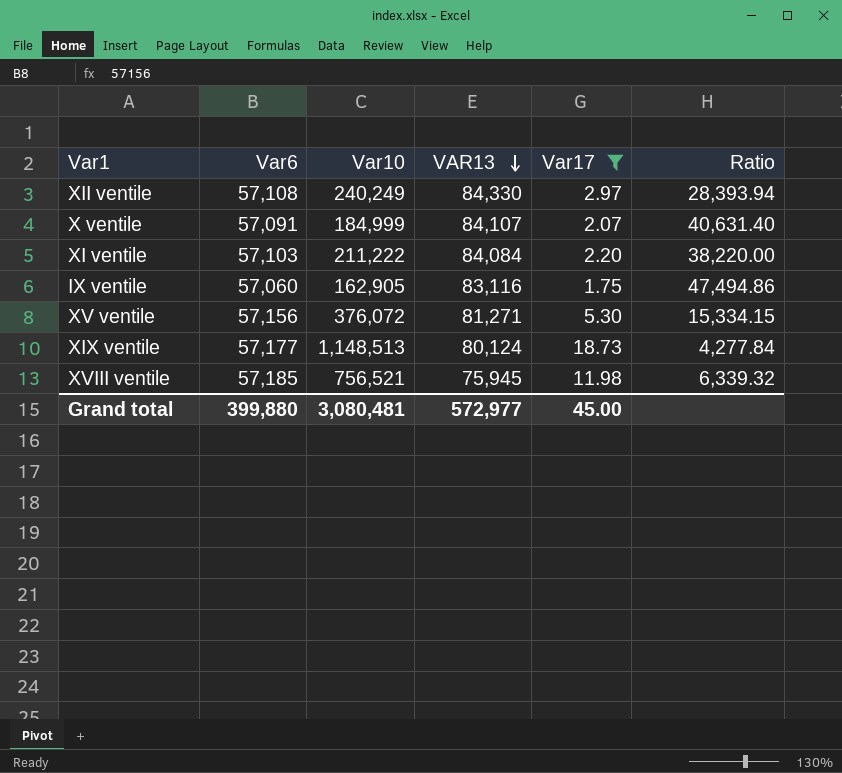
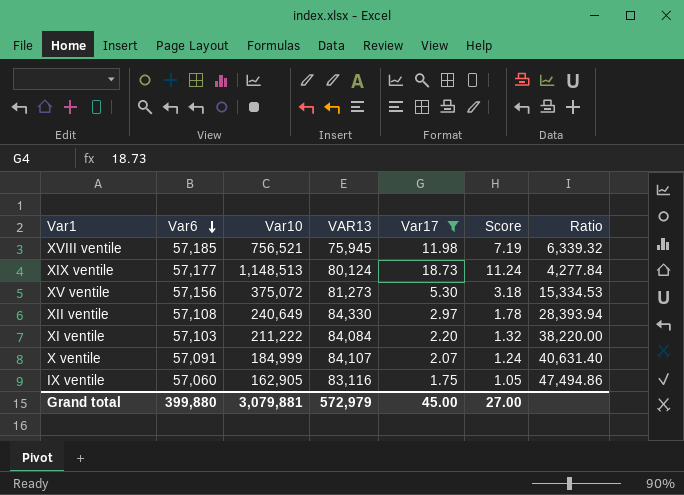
row order: VAR13 descending -> Var6 descending
column Score | formula: none -> [Var17] * 0.6
XV ventile | Var10: 376,072 -> 375,072
XV ventile | VAR13: 81,271 -> 81,273
XV ventile | Ratio: 15,334.15 -> 15,334.53
XII ventile | Var10: 240,249 -> 240,649
Grand total | Var10: 3,080,481 -> 3,079,881
Grand total | VAR13: 572,977 -> 572,979

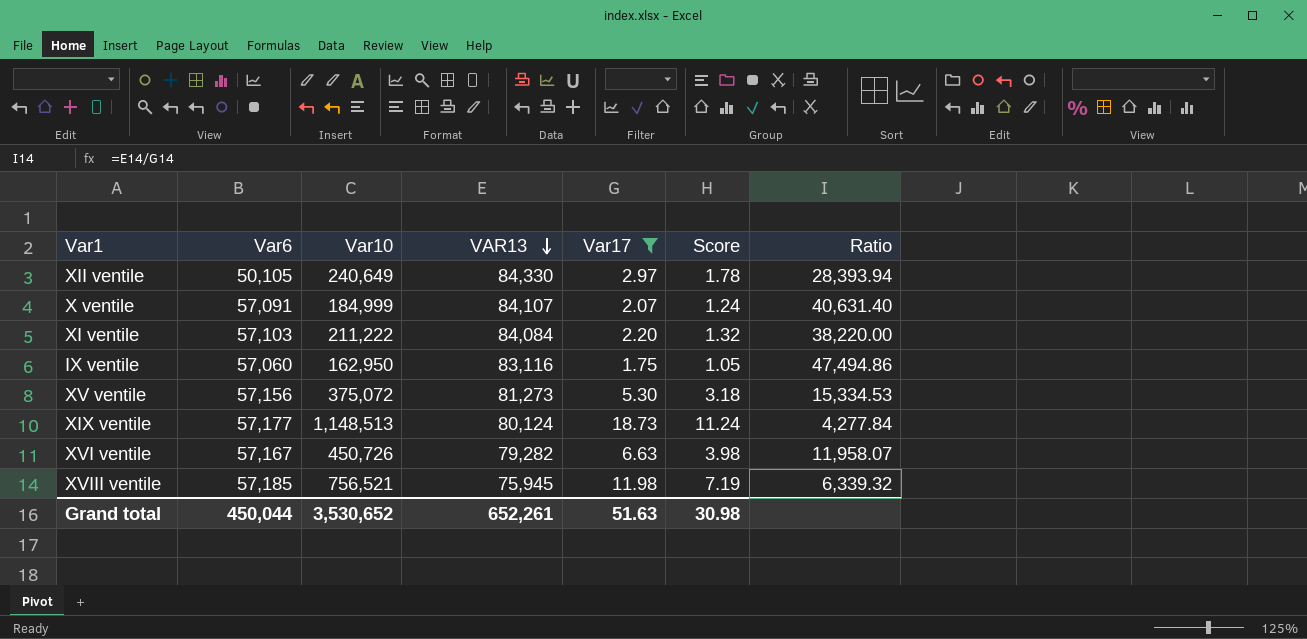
row order: Var6 descending -> VAR13 descending
XII ventile | Var6: 57,108 -> 50,105
IX ventile | Var10: 162,905 -> 162,950
row XVI ventile: none -> 57,167 | 450,726 | 79,282 | 6.63 | 3.98 | 11,958.07
Grand total | Var6: 399,880 -> 450,044
Grand total | Var10: 3,079,881 -> 3,530,652
Grand total | VAR13: 572,979 -> 652,261
Grand total | Var17: 45.00 -> 51.63
Grand total | Score: 27.00 -> 30.98

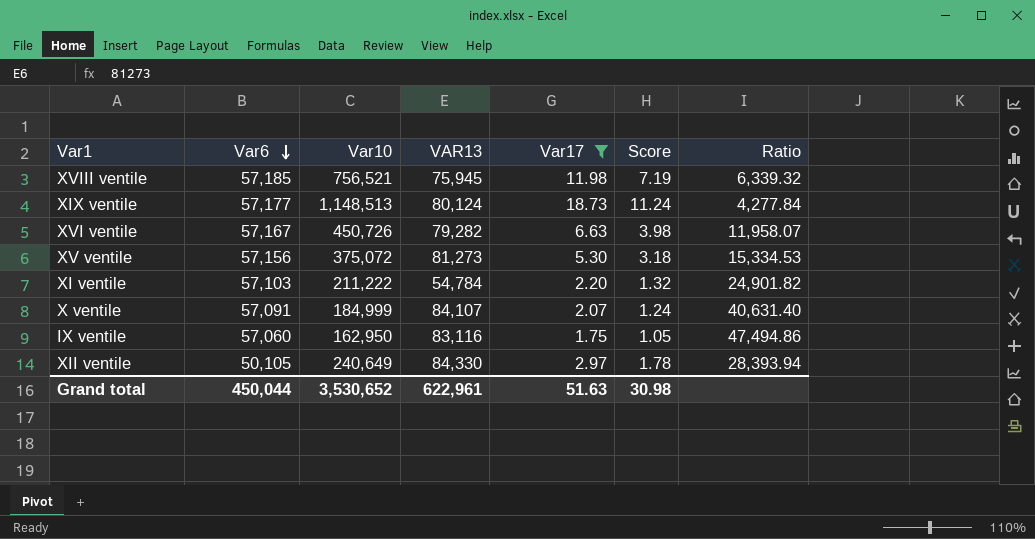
row order: VAR13 descending -> Var6 descending
XI ventile | VAR13: 84,084 -> 54,784
XI ventile | Ratio: 38,220.00 -> 24,901.82
Grand total | VAR13: 652,261 -> 622,961

